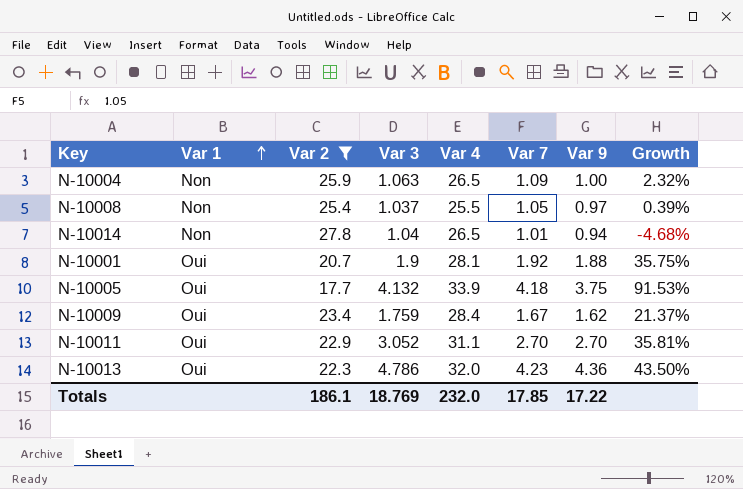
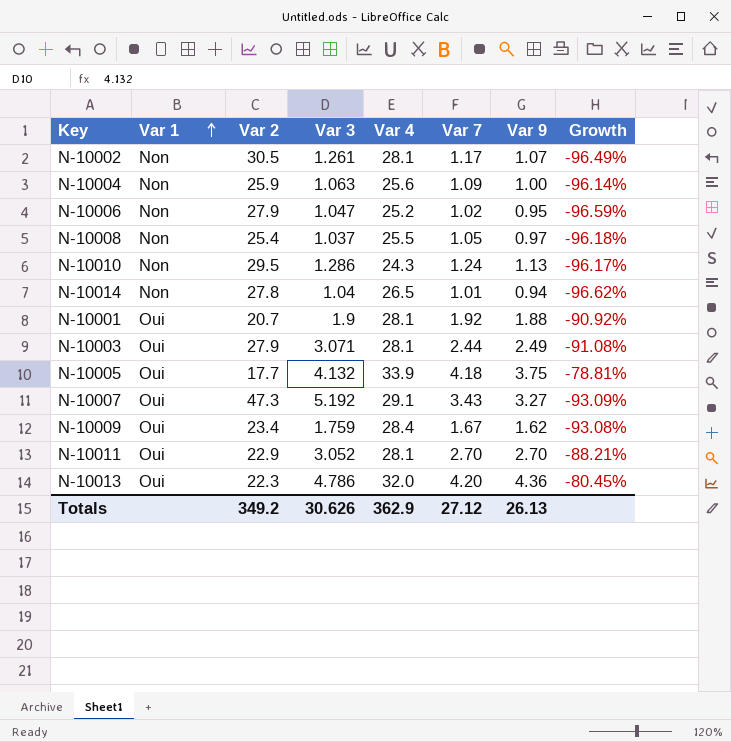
filter: Var 2 <= 27.8 -> none
column Growth | formula: ([Var 4] - [Var 2]) / [Var 2] -> ([Var 9] - [Var 2]) / [Var 2]
N-10004 | Var 4: 26.5 -> 25.6
N-10011 | Var 4: 31.1 -> 28.1
N-10013 | Var 7: 4.23 -> 4.20
Totals | Var 2: 186.1 -> 349.2
Totals | Var 3: 18.769 -> 30.626
Totals | Var 4: 232.0 -> 362.9
Totals | Var 7: 17.85 -> 27.12
Totals | Var 9: 17.22 -> 26.13

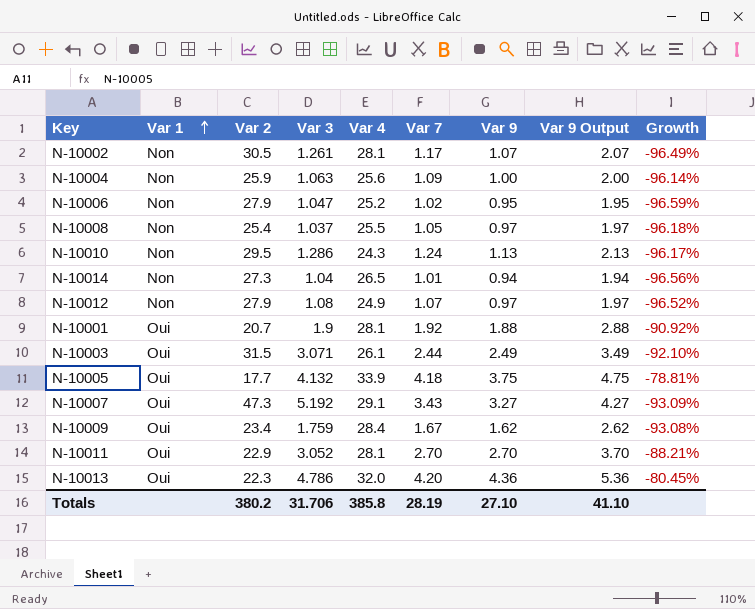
column Var 9 Output | formula: none -> [Var 9] + 1
N-10014 | Var 2: 27.8 -> 27.3
N-10014 | Growth: -96.62% -> -96.56%
row N-10012: none -> Non | 27.9 | 1.08 | 24.9 | 1.07 | 0.97 | 1.97 | -96.52%
N-10003 | Var 2: 27.9 -> 31.5
N-10003 | Var 4: 28.1 -> 26.1
N-10003 | Growth: -91.08% -> -92.10%
Totals | Var 2: 349.2 -> 380.2
Totals | Var 3: 30.626 -> 31.706
Totals | Var 4: 362.9 -> 385.8
Totals | Var 7: 27.12 -> 28.19
Totals | Var 9: 26.13 -> 27.10

